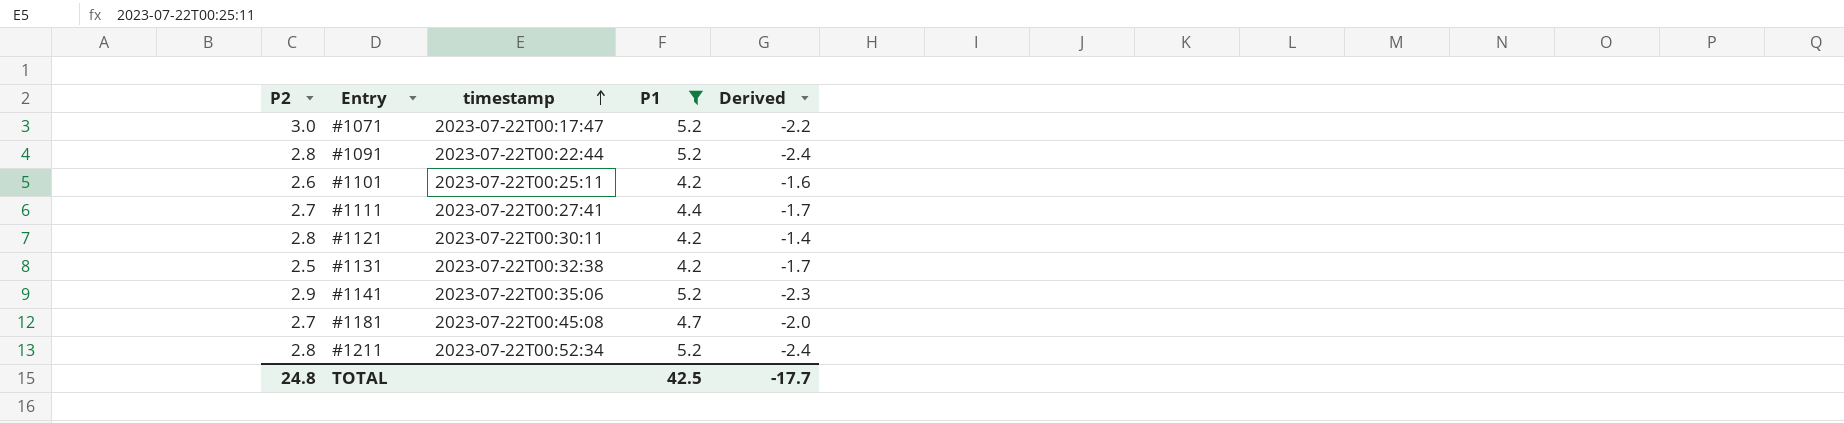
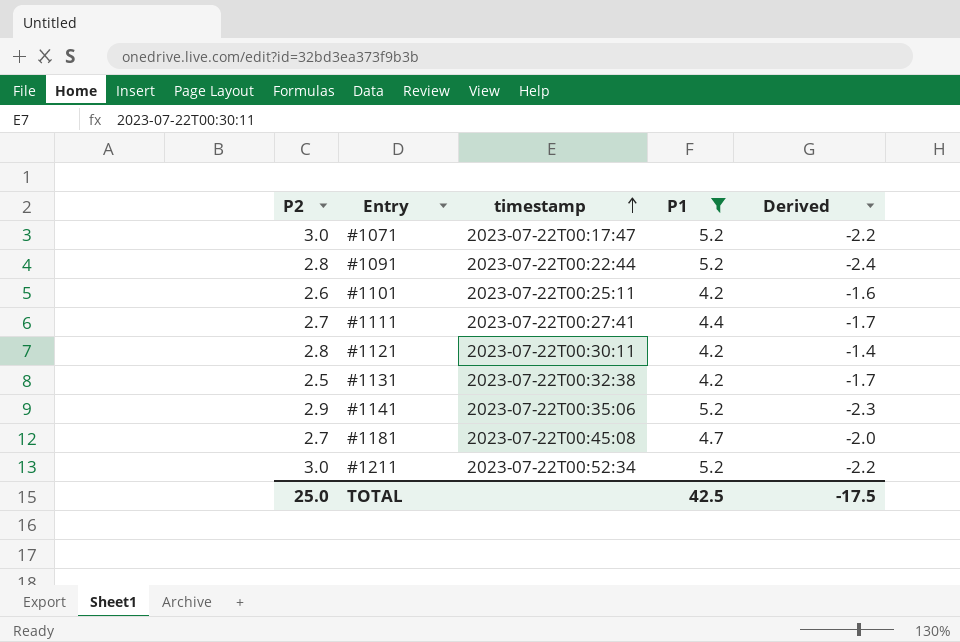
#1211 | P2: 2.8 -> 3.0
#1211 | Derived: -2.4 -> -2.2
TOTAL | P2: 24.8 -> 25.0
TOTAL | Derived: -17.7 -> -17.5

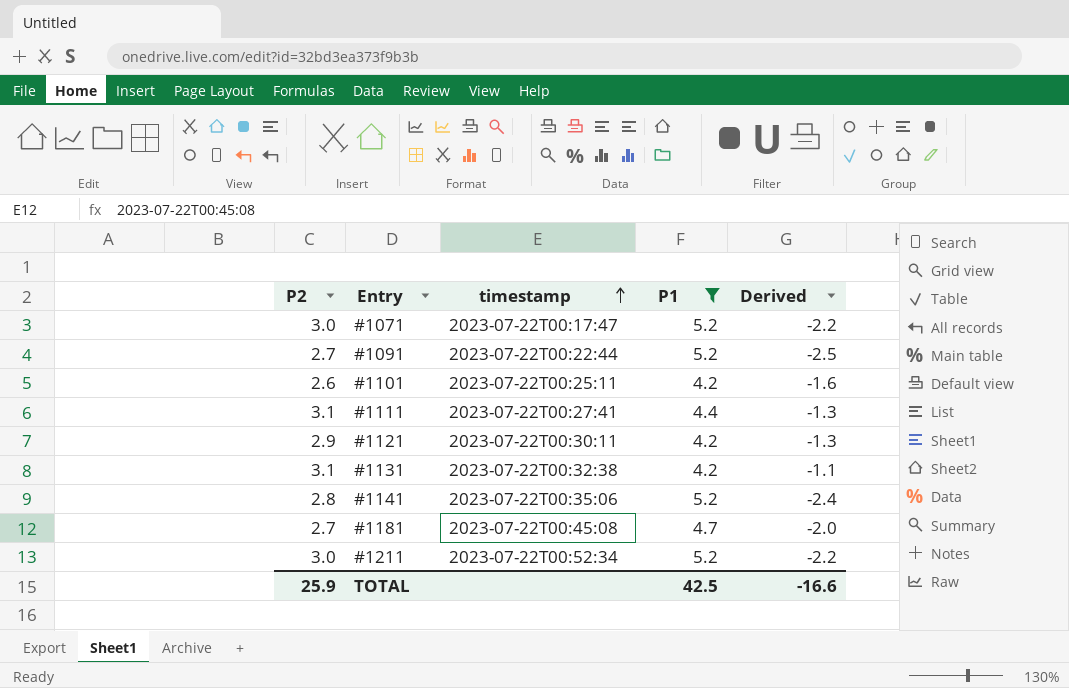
#1091 | P2: 2.8 -> 2.7
#1091 | Derived: -2.4 -> -2.5
#1111 | P2: 2.7 -> 3.1
#1111 | Derived: -1.7 -> -1.3
#1121 | P2: 2.8 -> 2.9
#1121 | Derived: -1.4 -> -1.3
#1131 | P2: 2.5 -> 3.1
#1131 | Derived: -1.7 -> -1.1
#1141 | P2: 2.9 -> 2.8
#1141 | Derived: -2.3 -> -2.4
TOTAL | P2: 25.0 -> 25.9
TOTAL | Derived: -17.5 -> -16.6

